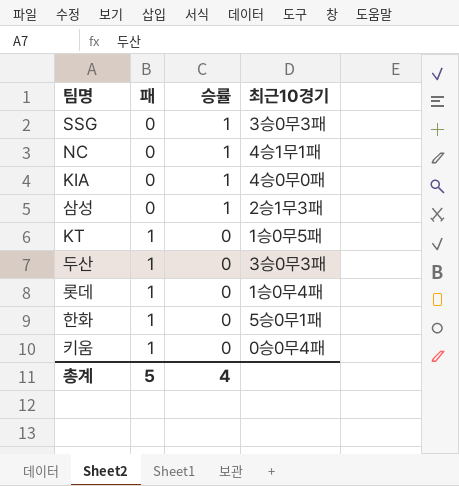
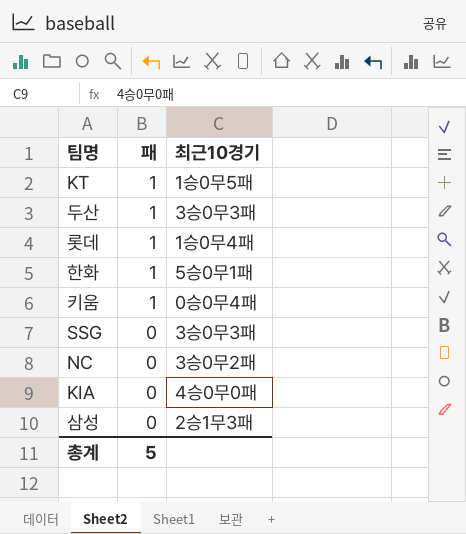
row order: 패 ascending -> 패 descending
column 승률 | position: 3 -> none
NC | 최근10경기: 4승1무1패 -> 3승0무2패

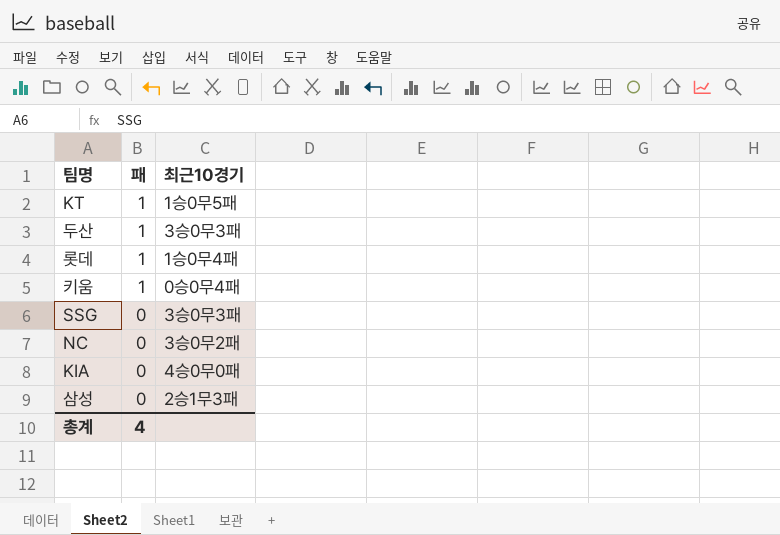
row 한화: 1 | 5승0무1패 -> none
총계 | 패: 5 -> 4

